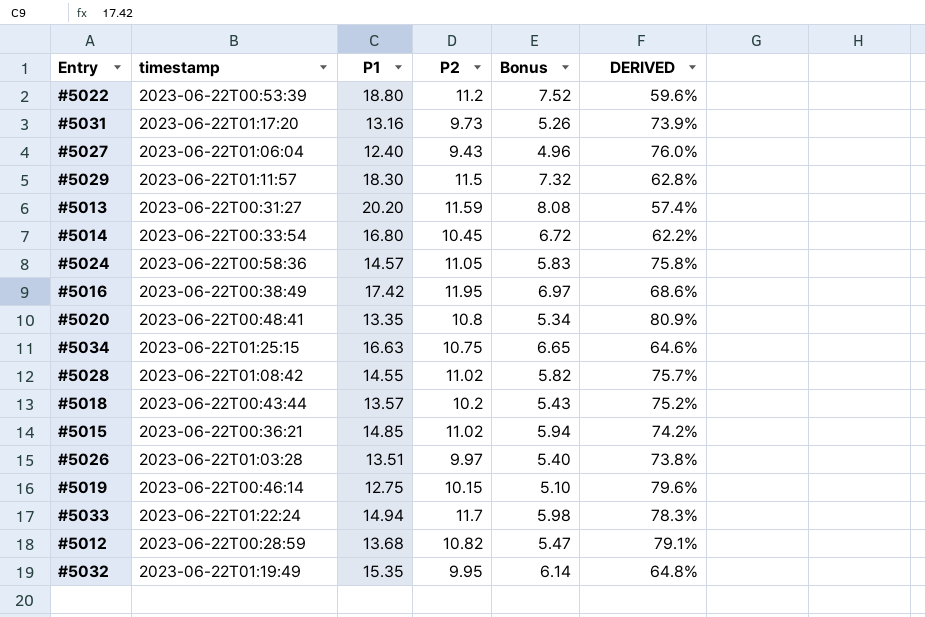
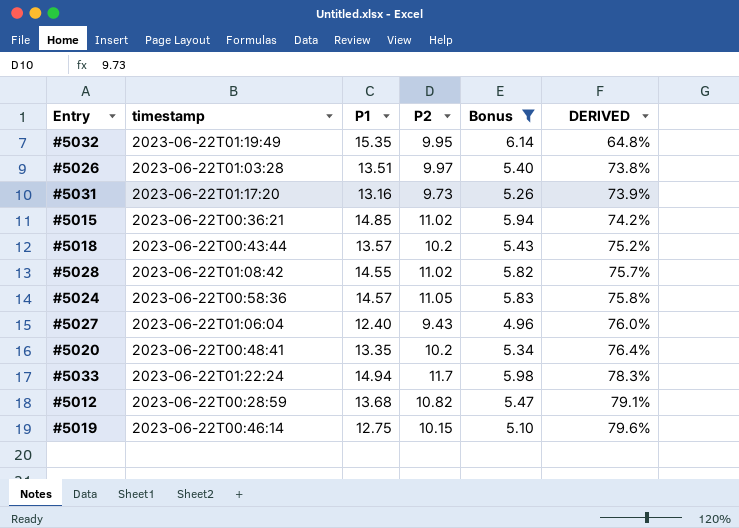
filter: none -> Bonus <= 6.14
row order: none -> DERIVED ascending
#5020 | P2: 10.8 -> 10.2
#5020 | DERIVED: 80.9% -> 76.4%

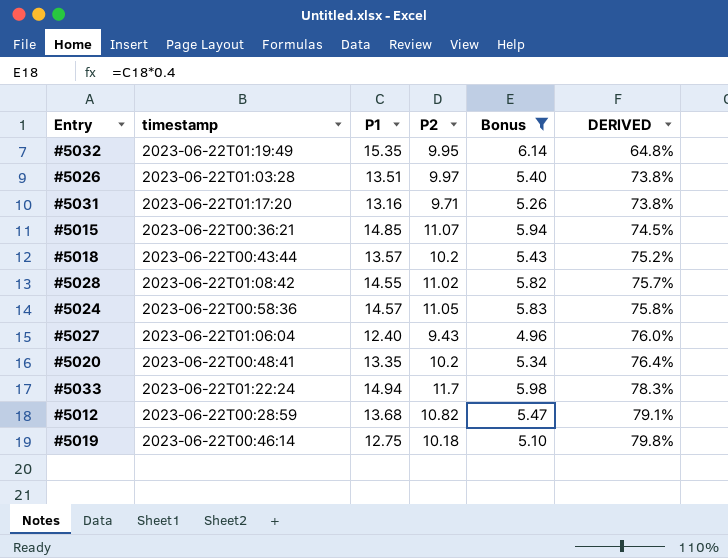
#5031 | P2: 9.73 -> 9.71
#5031 | DERIVED: 73.9% -> 73.8%
#5015 | P2: 11.02 -> 11.07
#5015 | DERIVED: 74.2% -> 74.5%
#5019 | P2: 10.15 -> 10.18
#5019 | DERIVED: 79.6% -> 79.8%

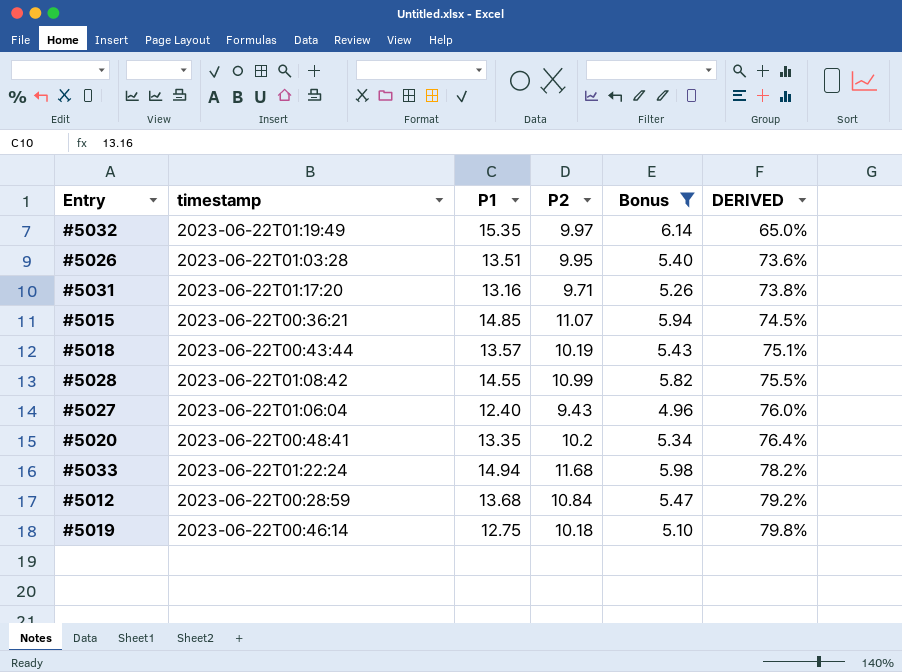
row #5024: 2023-06-22T00:58:36 | 14.57 | 11.05 | 5.83 | 75.8% -> none
#5032 | P2: 9.95 -> 9.97
#5032 | DERIVED: 64.8% -> 65.0%
#5026 | P2: 9.97 -> 9.95
#5026 | DERIVED: 73.8% -> 73.6%
#5018 | P2: 10.2 -> 10.19
#5018 | DERIVED: 75.2% -> 75.1%
#5028 | P2: 11.02 -> 10.99
#5028 | DERIVED: 75.7% -> 75.5%
#5033 | P2: 11.7 -> 11.68
#5033 | DERIVED: 78.3% -> 78.2%
#5012 | P2: 10.82 -> 10.84
#5012 | DERIVED: 79.1% -> 79.2%

